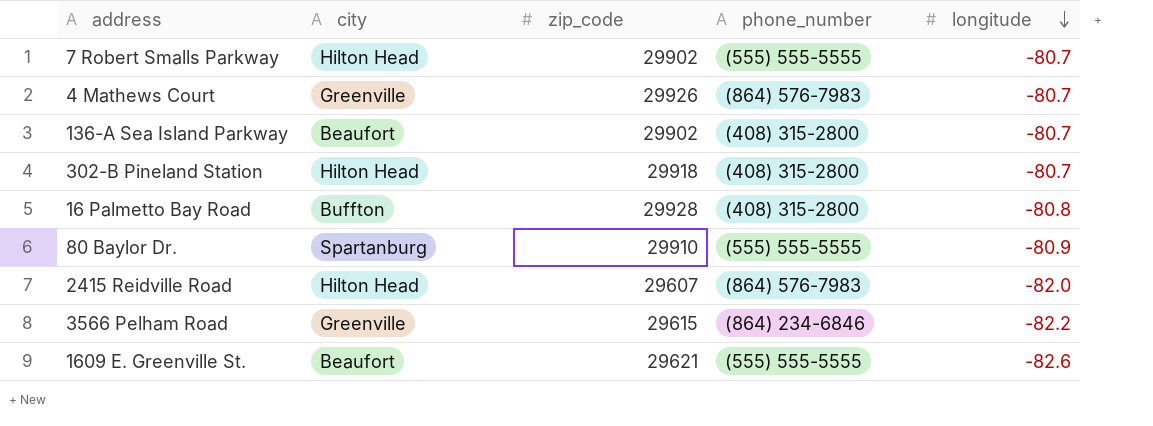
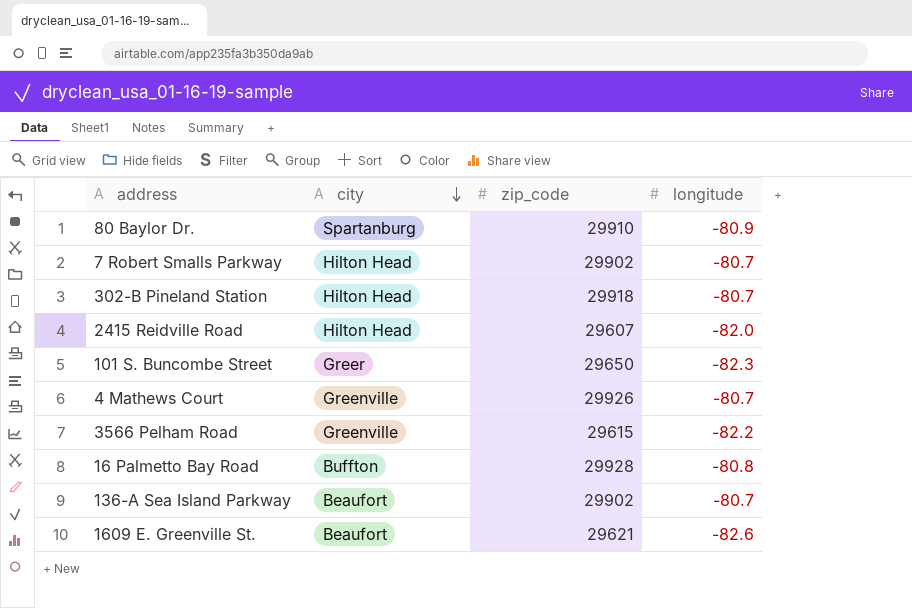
row order: longitude descending -> city descending
column phone_number | position: 4 -> none
row 101 S. Buncombe Street: none -> Greer | 29650 | -82.3

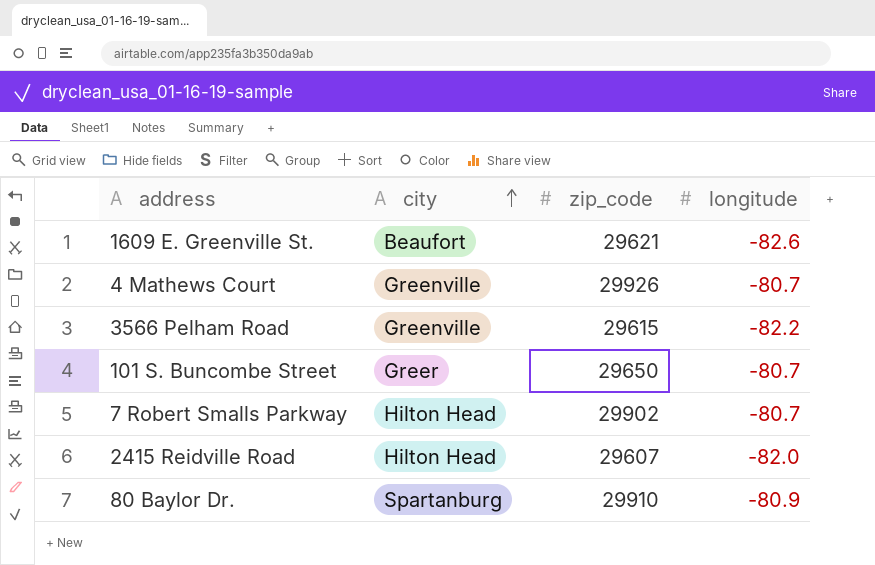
row order: city descending -> city ascending
row 302-B Pineland Station: Hilton Head | 29918 | -80.7 -> none
row 16 Palmetto Bay Road: Buffton | 29928 | -80.8 -> none
row 136-A Sea Island Parkway: Beaufort | 29902 | -80.7 -> none
101 S. Buncombe Street | longitude: -82.3 -> -80.7

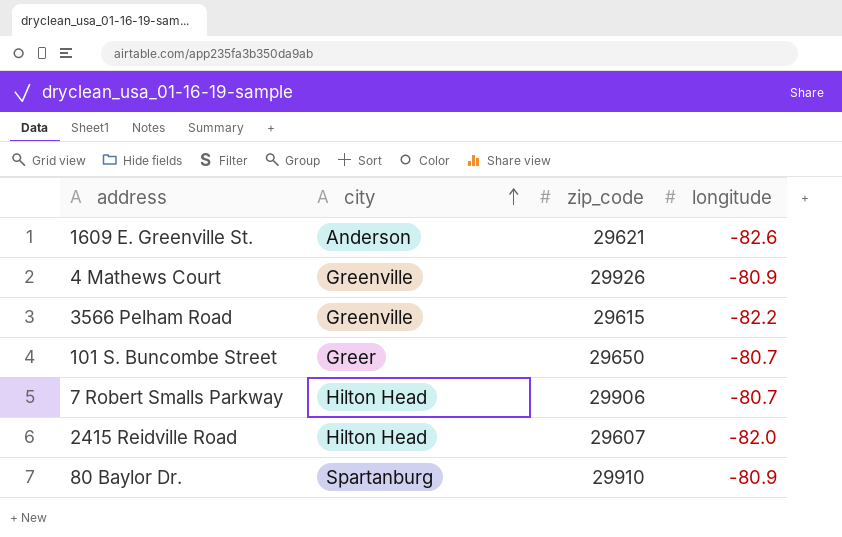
1609 E. Greenville St. | city: Beaufort -> Anderson
4 Mathews Court | longitude: -80.7 -> -80.9
7 Robert Smalls Parkway | zip_code: 29902 -> 29906

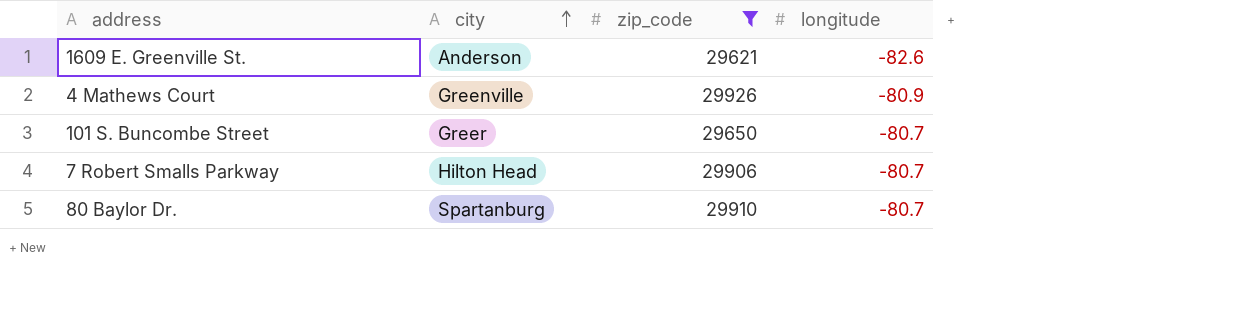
filter: none -> zip_code >= 29621
80 Baylor Dr. | longitude: -80.9 -> -80.7

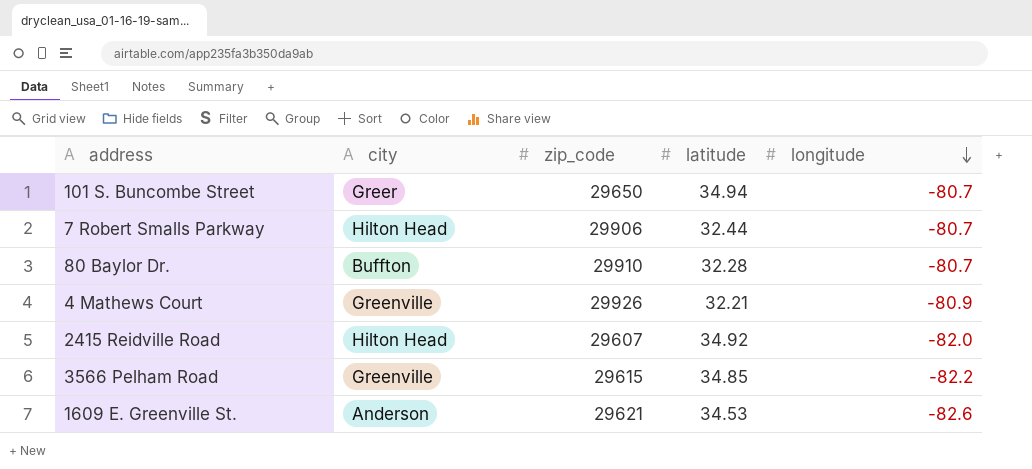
filter: zip_code >= 29621 -> none
row order: city ascending -> longitude descending
column latitude | position: none -> 4
80 Baylor Dr. | city: Spartanburg -> Buffton

